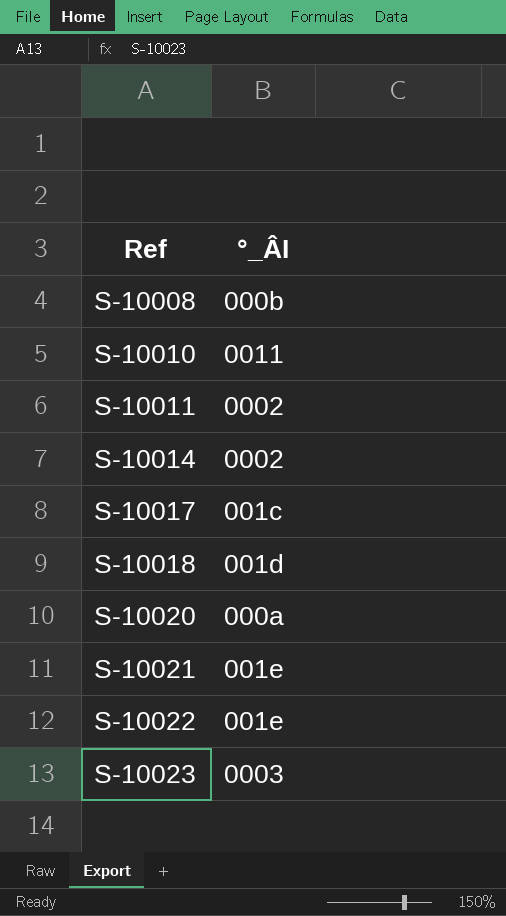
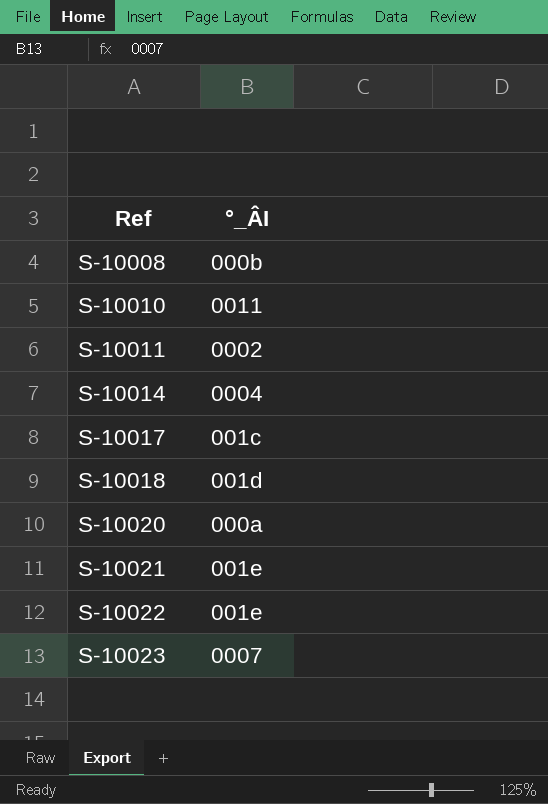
S-10014 | °_ÂI: 0002 -> 0004
S-10023 | °_ÂI: 0003 -> 0007

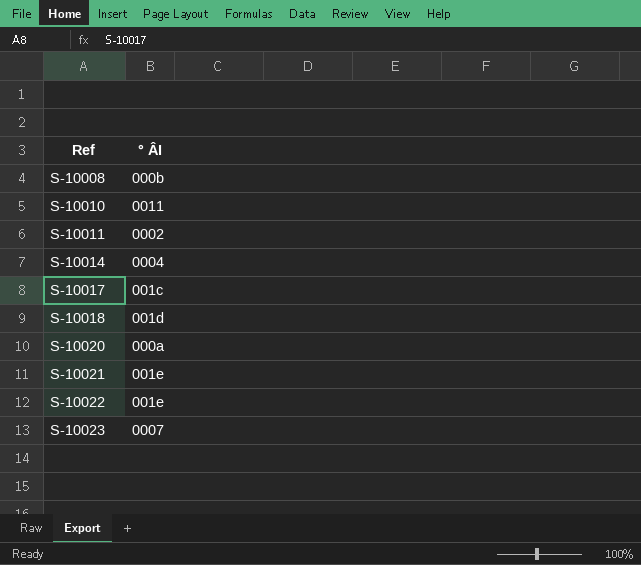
column name: °_ÂI -> ° ÂI

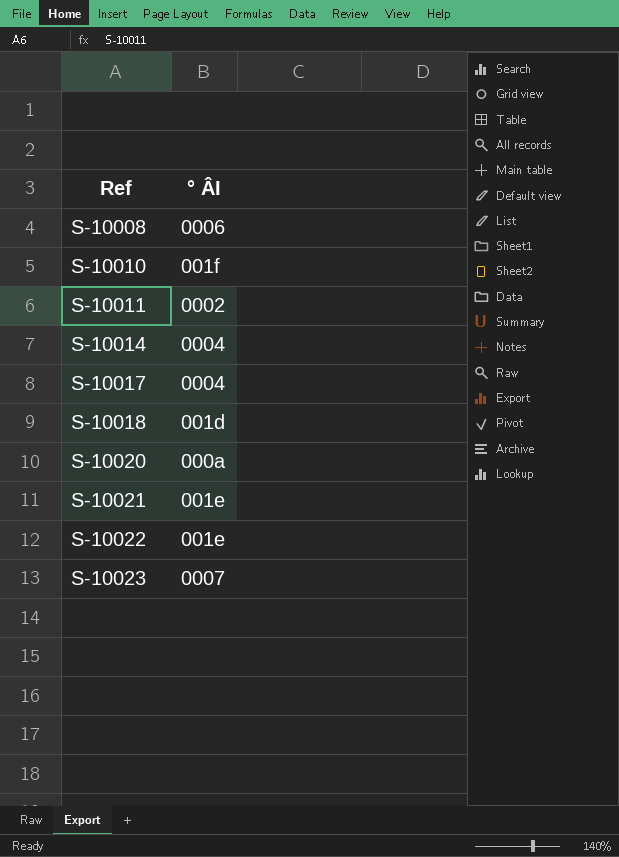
S-10008 | ° ÂI: 000b -> 0006
S-10010 | ° ÂI: 0011 -> 001f
S-10017 | ° ÂI: 001c -> 0004

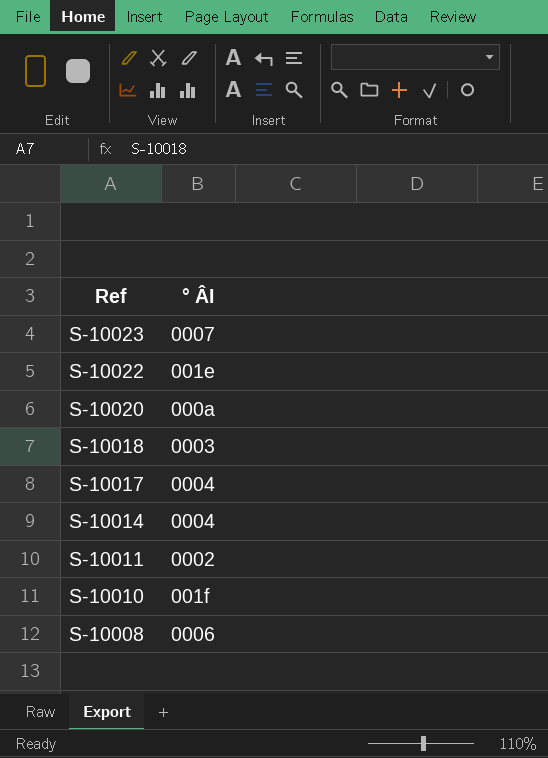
row order: Ref ascending -> Ref descending
row S-10021: 001e -> none
S-10018 | ° ÂI: 001d -> 0003

